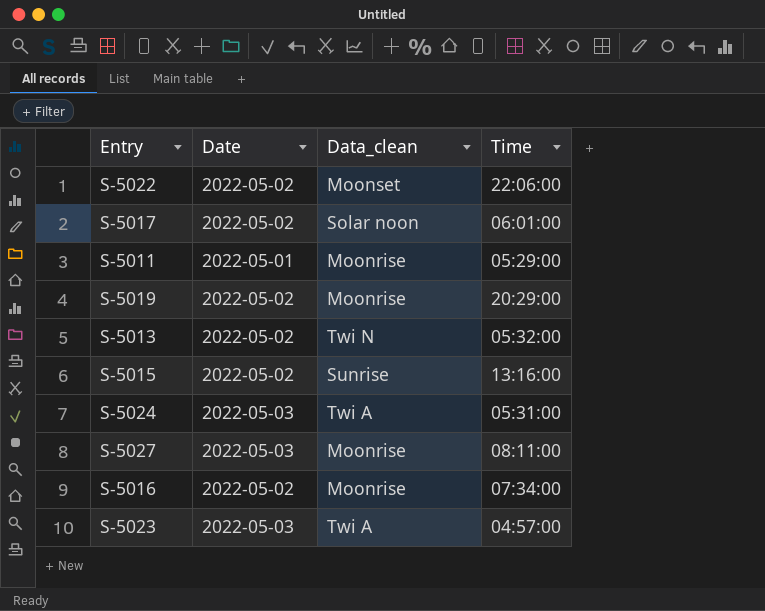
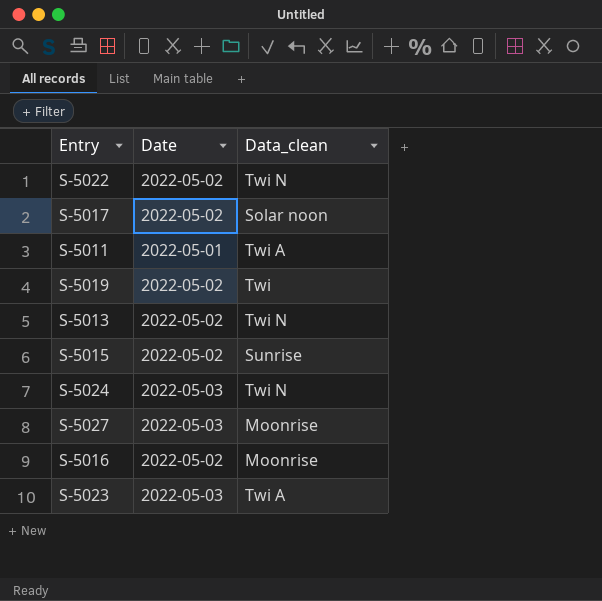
column Time | position: 4 -> none
S-5022 | Data_clean: Moonset -> Twi N
S-5011 | Data_clean: Moonrise -> Twi A
S-5019 | Data_clean: Moonrise -> Twi
S-5024 | Data_clean: Twi A -> Twi N

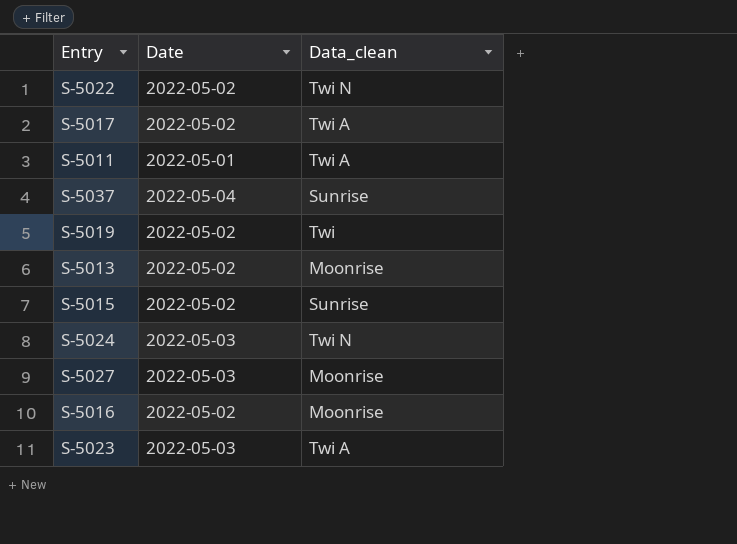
S-5017 | Data_clean: Solar noon -> Twi A
row S-5037: none -> 2022-05-04 | Sunrise
S-5013 | Data_clean: Twi N -> Moonrise

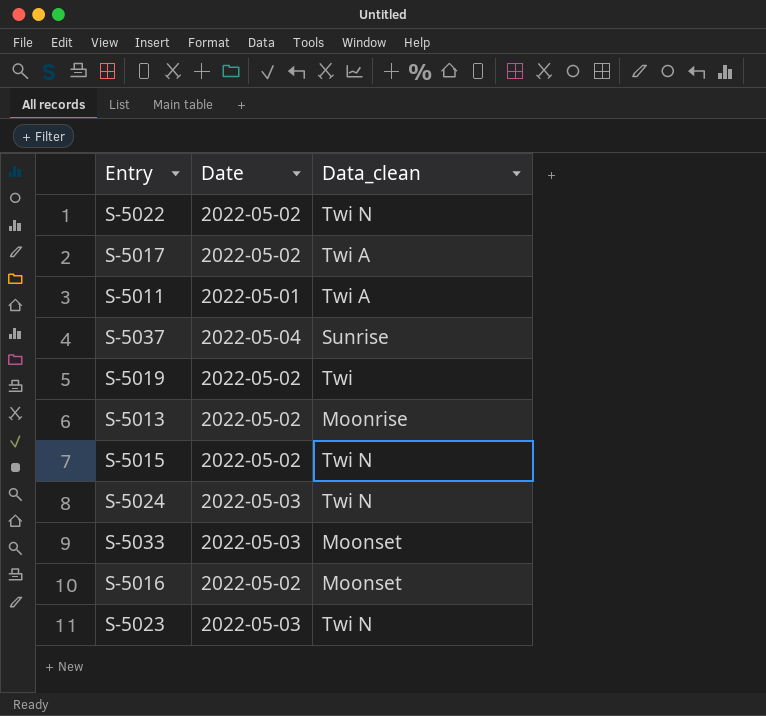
row S-5027: 2022-05-03 | Moonrise -> none
S-5015 | Data_clean: Sunrise -> Twi N
row S-5033: none -> 2022-05-03 | Moonset
S-5016 | Data_clean: Moonrise -> Moonset
S-5023 | Data_clean: Twi A -> Twi N

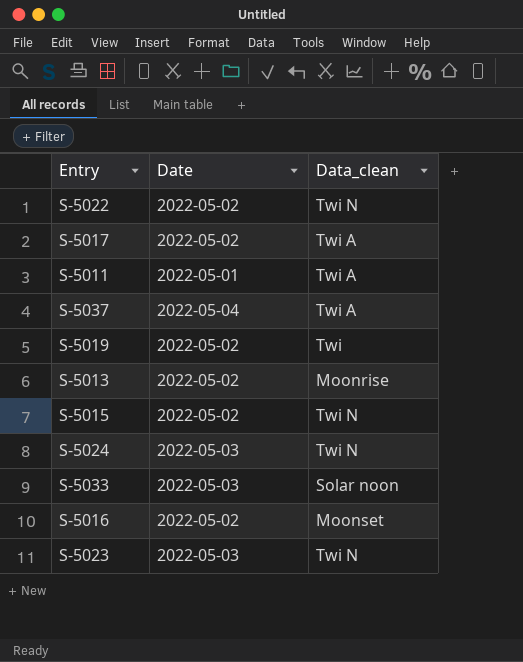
S-5037 | Data_clean: Sunrise -> Twi A
S-5033 | Data_clean: Moonset -> Solar noon

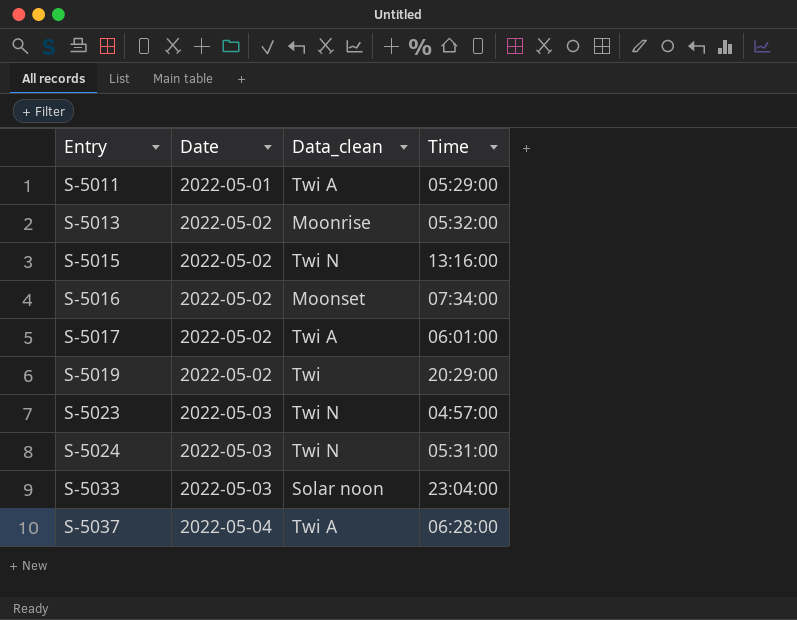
row order: none -> Entry ascending
column Time | position: none -> 4
row S-5022: 2022-05-02 | Twi N -> none

